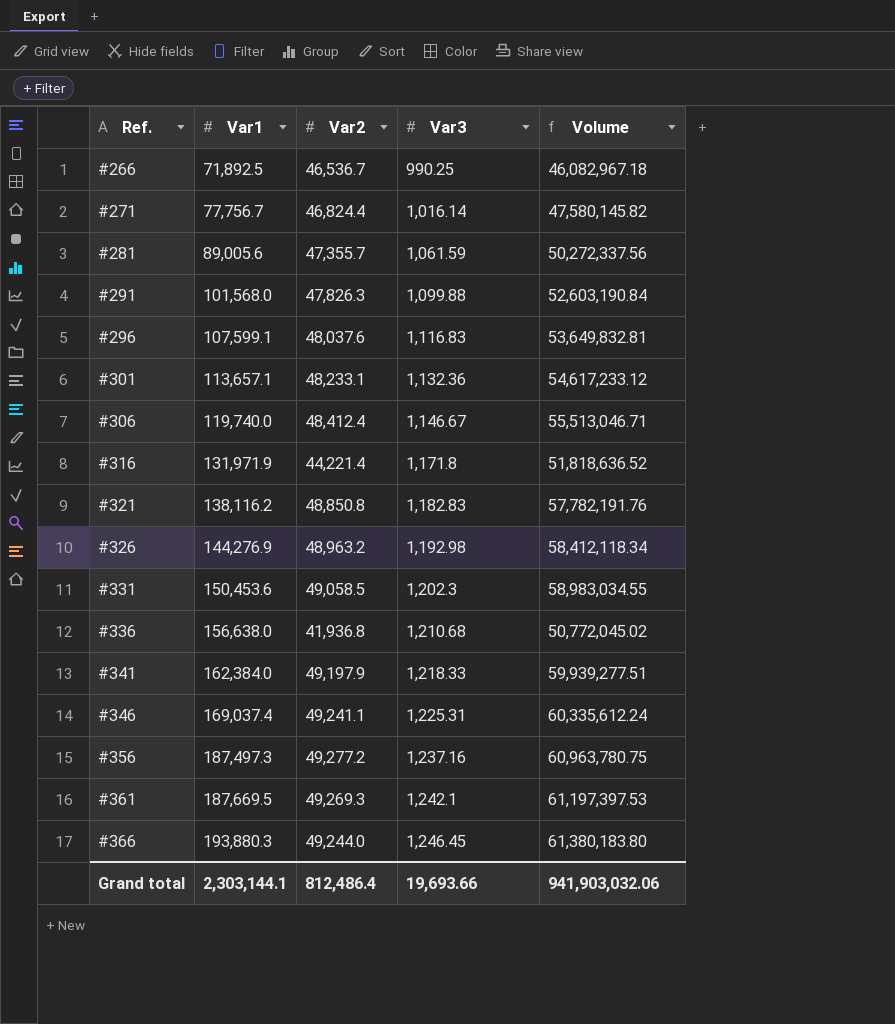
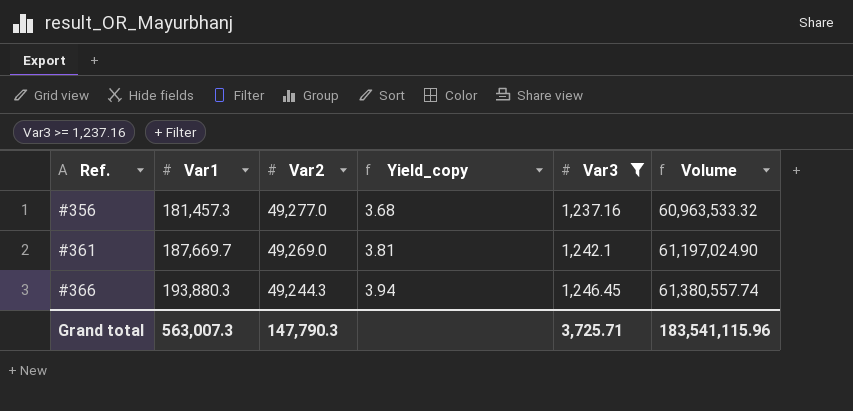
filter: none -> Var3 >= 1,237.16
column Yield_copy | formula: none -> [Var1] / [Var2]
#356 | Var1: 187,497.3 -> 181,457.3
#356 | Var2: 49,277.2 -> 49,277.0
#356 | Volume: 60,963,780.75 -> 60,963,533.32
#361 | Var1: 187,669.5 -> 187,669.7
#361 | Var2: 49,269.3 -> 49,269.0
#361 | Volume: 61,197,397.53 -> 61,197,024.90
#366 | Var2: 49,244.0 -> 49,244.3
#366 | Volume: 61,380,183.80 -> 61,380,557.74
Grand total | Var1: 2,303,144.1 -> 563,007.3
Grand total | Var2: 812,486.4 -> 147,790.3
Grand total | Var3: 19,693.66 -> 3,725.71
Grand total | Volume: 941,903,032.06 -> 183,541,115.96

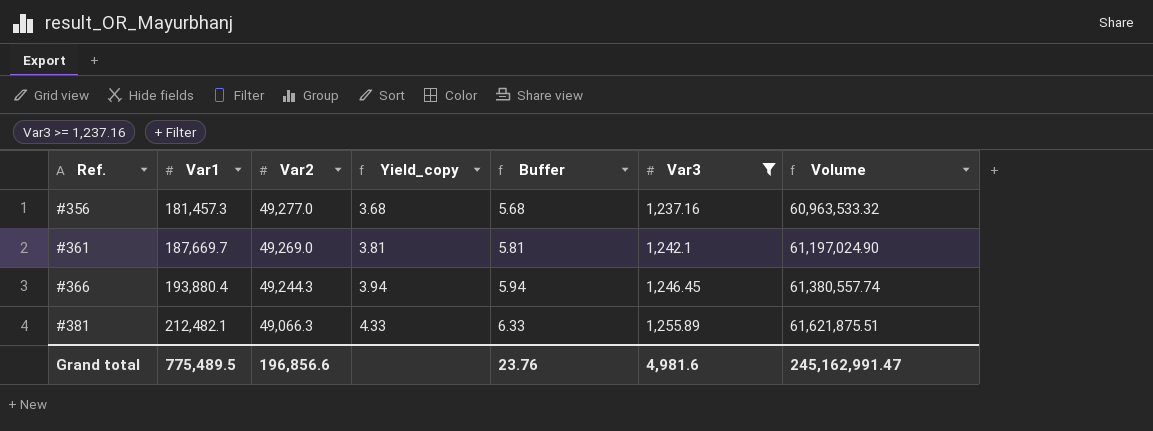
column Buffer | formula: none -> [Yield_copy] + 2
#366 | Var1: 193,880.3 -> 193,880.4
row #381: none -> 212,482.1 | 49,066.3 | 4.33 | 6.33 | 1,255.89 | 61,621,875.51
Grand total | Var1: 563,007.3 -> 775,489.5
Grand total | Var2: 147,790.3 -> 196,856.6
Grand total | Var3: 3,725.71 -> 4,981.6
Grand total | Volume: 183,541,115.96 -> 245,162,991.47

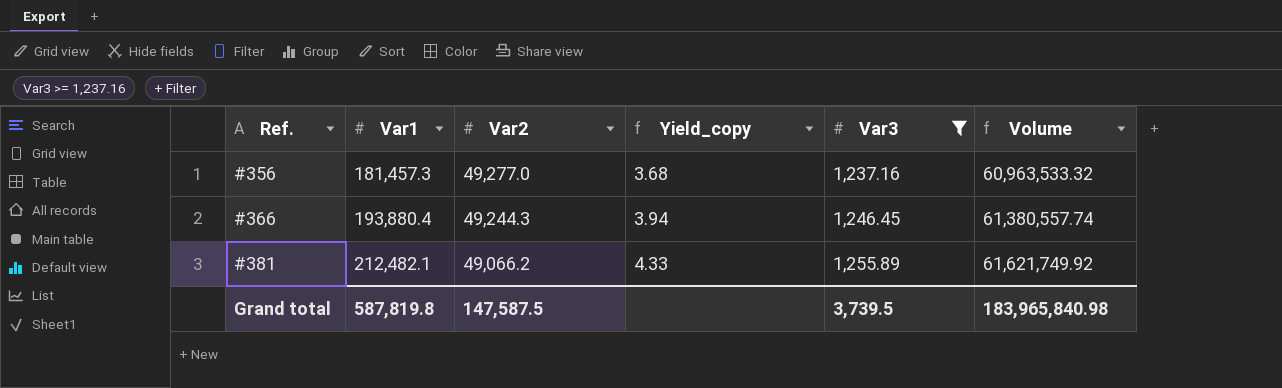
column Buffer | formula: [Yield_copy] + 2 -> none
row #361: 187,669.7 | 49,269.0 | 3.81 | 5.81 | 1,242.1 | 61,197,024.90 -> none
#381 | Var2: 49,066.3 -> 49,066.2
#381 | Volume: 61,621,875.51 -> 61,621,749.92
Grand total | Var1: 775,489.5 -> 587,819.8
Grand total | Var2: 196,856.6 -> 147,587.5
Grand total | Var3: 4,981.6 -> 3,739.5
Grand total | Volume: 245,162,991.47 -> 183,965,840.98

